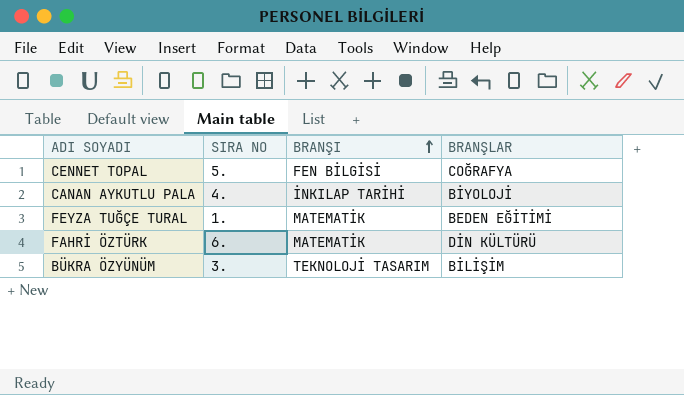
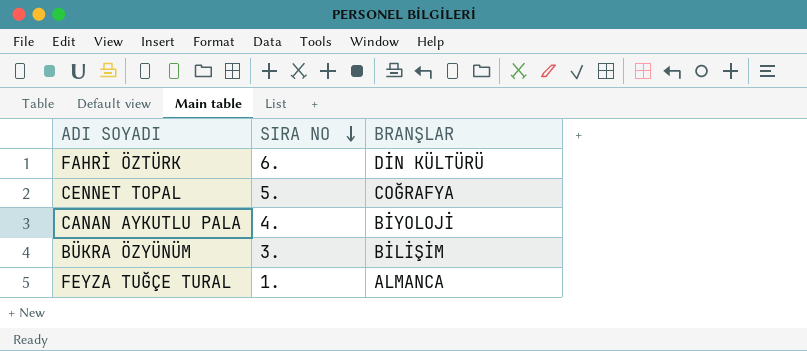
row order: BRANŞI ascending -> SIRA NO descending
column BRANŞI | position: 3 -> none
FEYZA TUĞÇE TURAL | BRANŞLAR: BEDEN EĞİTİMİ -> ALMANCA

